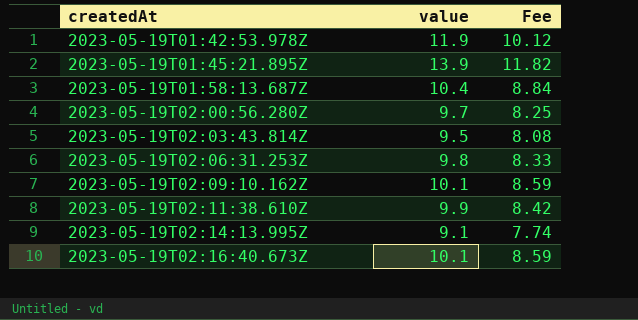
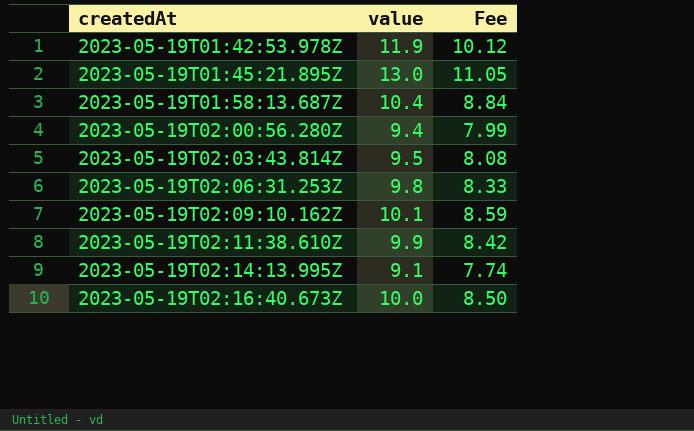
2023-05-19T01:45:21.895Z | value: 13.9 -> 13.0
2023-05-19T01:45:21.895Z | Fee: 11.82 -> 11.05
2023-05-19T02:00:56.280Z | value: 9.7 -> 9.4
2023-05-19T02:00:56.280Z | Fee: 8.25 -> 7.99
2023-05-19T02:16:40.673Z | value: 10.1 -> 10.0
2023-05-19T02:16:40.673Z | Fee: 8.59 -> 8.50

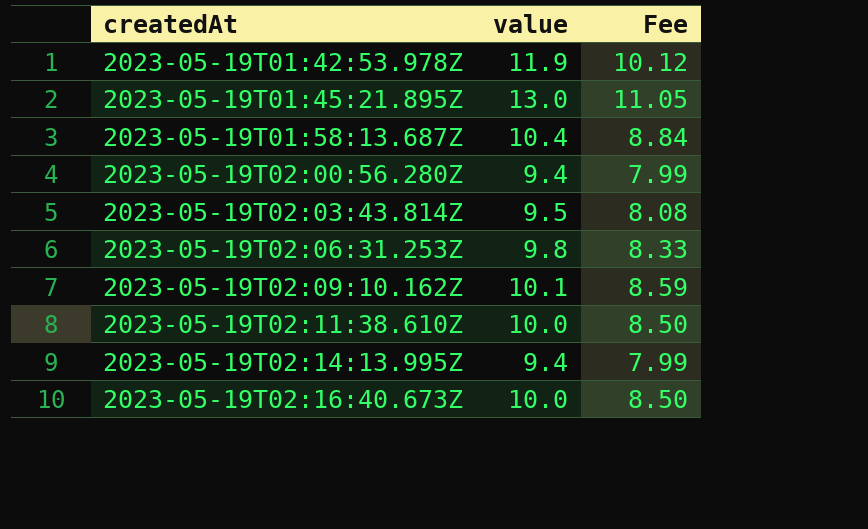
2023-05-19T02:11:38.610Z | value: 9.9 -> 10.0
2023-05-19T02:11:38.610Z | Fee: 8.42 -> 8.50
2023-05-19T02:14:13.995Z | value: 9.1 -> 9.4
2023-05-19T02:14:13.995Z | Fee: 7.74 -> 7.99

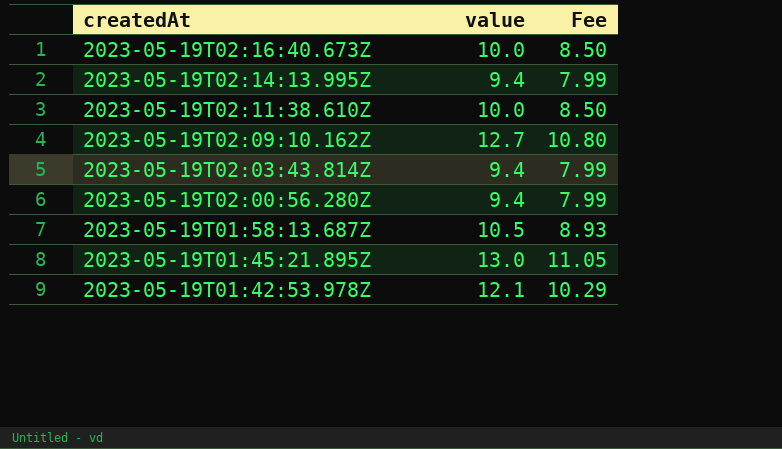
row order: createdAt ascending -> createdAt descending
row 2023-05-19T02:06:31.253Z: 9.8 | 8.33 -> none
2023-05-19T02:09:10.162Z | value: 10.1 -> 12.7
2023-05-19T02:09:10.162Z | Fee: 8.59 -> 10.80
2023-05-19T02:03:43.814Z | value: 9.5 -> 9.4
2023-05-19T02:03:43.814Z | Fee: 8.08 -> 7.99
2023-05-19T01:58:13.687Z | value: 10.4 -> 10.5
2023-05-19T01:58:13.687Z | Fee: 8.84 -> 8.93
2023-05-19T01:42:53.978Z | value: 11.9 -> 12.1
2023-05-19T01:42:53.978Z | Fee: 10.12 -> 10.29

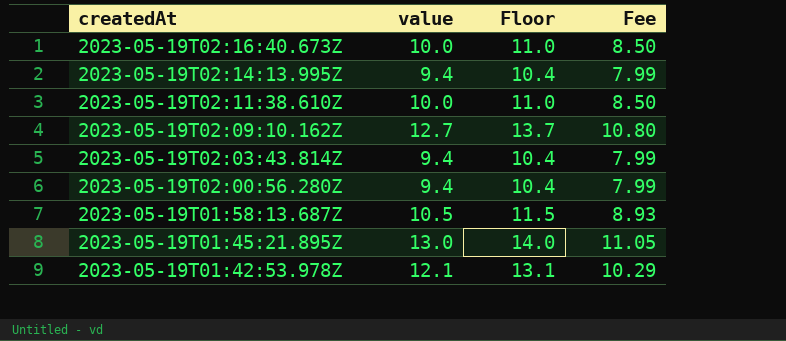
column Floor | formula: none -> [value] + 1

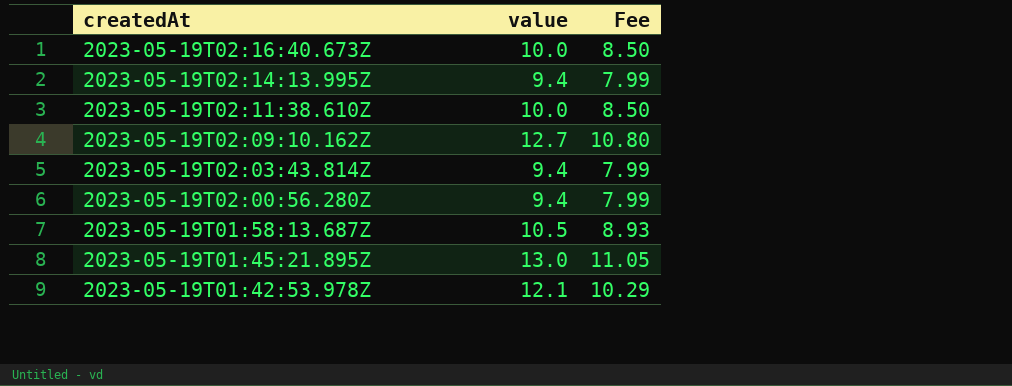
column Floor | formula: [value] + 1 -> none

